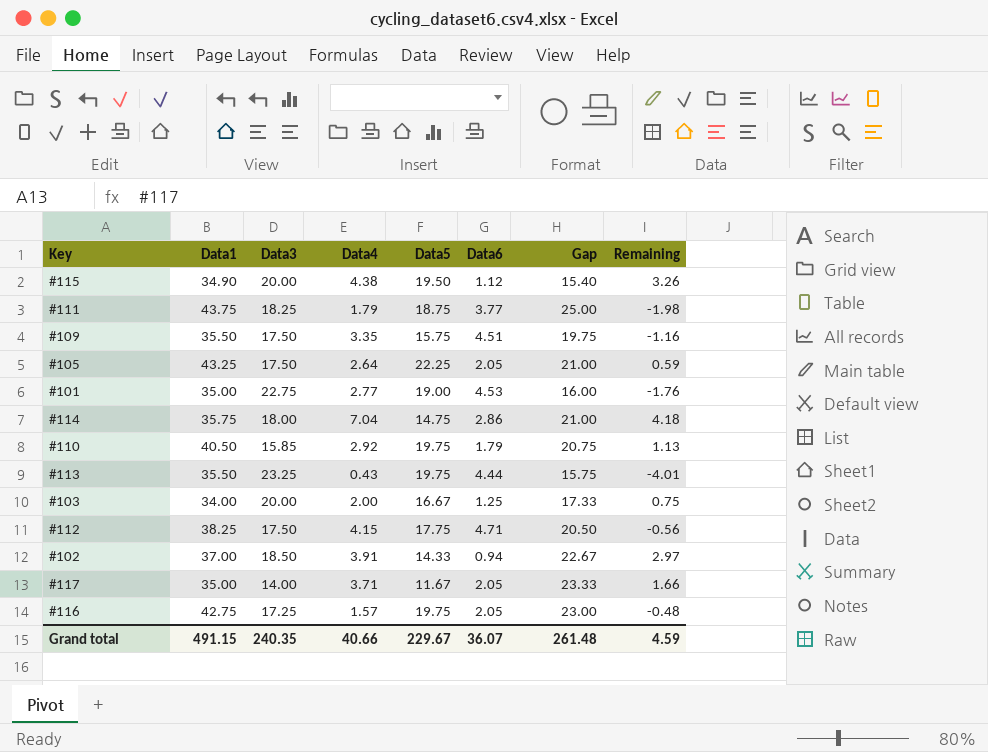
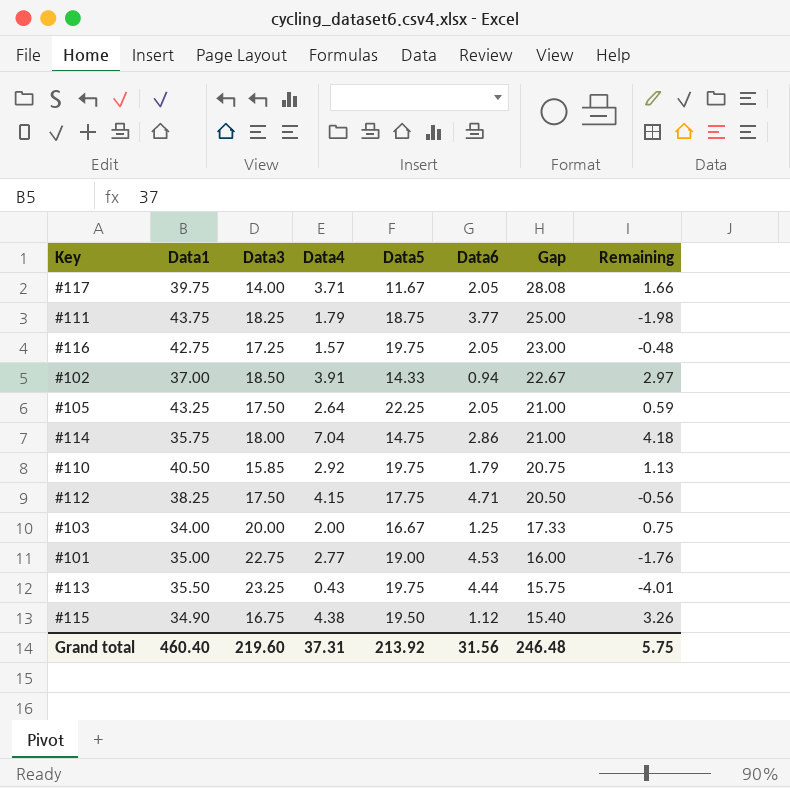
row order: none -> Gap descending
row #109: 35.50 | 17.50 | 3.35 | 15.75 | 4.51 | 19.75 | -1.16 -> none
#117 | Data1: 35.00 -> 39.75
#117 | Gap: 23.33 -> 28.08
#115 | Data3: 20.00 -> 16.75
Grand total | Data1: 491.15 -> 460.40
Grand total | Data3: 240.35 -> 219.60
Grand total | Data4: 40.66 -> 37.31
Grand total | Data5: 229.67 -> 213.92
Grand total | Data6: 36.07 -> 31.56
Grand total | Gap: 261.48 -> 246.48
Grand total | Remaining: 4.59 -> 5.75

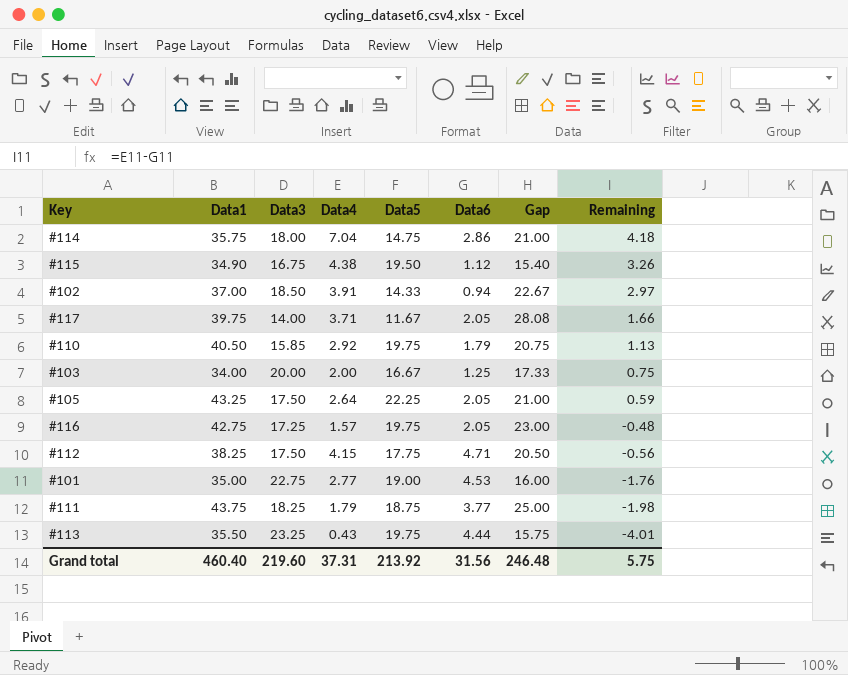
row order: Gap descending -> Remaining descending

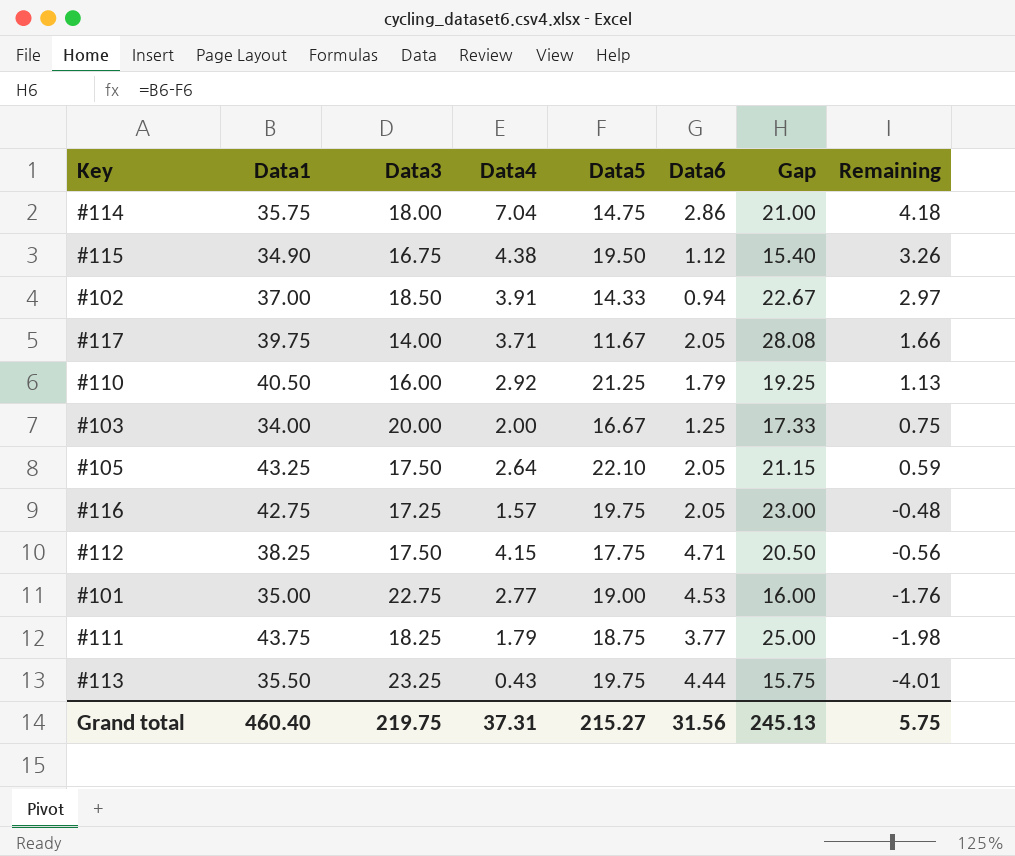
#110 | Data3: 15.85 -> 16.00
#110 | Data5: 19.75 -> 21.25
#110 | Gap: 20.75 -> 19.25
#105 | Data5: 22.25 -> 22.10
#105 | Gap: 21.00 -> 21.15
Grand total | Data3: 219.60 -> 219.75
Grand total | Data5: 213.92 -> 215.27
Grand total | Gap: 246.48 -> 245.13

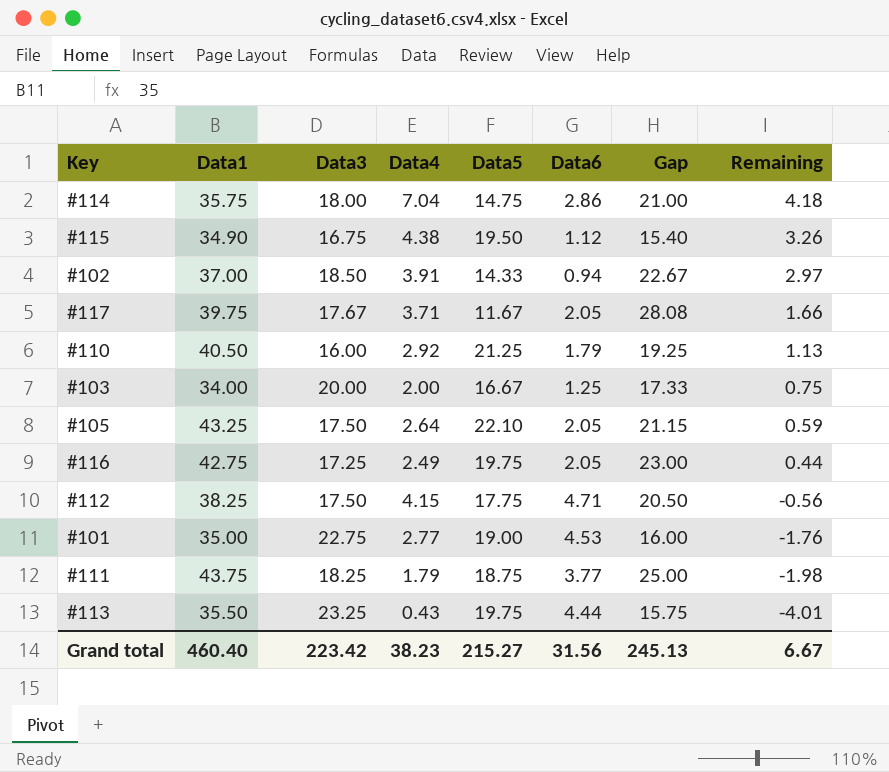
#117 | Data3: 14.00 -> 17.67
#116 | Data4: 1.57 -> 2.49
#116 | Remaining: -0.48 -> 0.44
Grand total | Data3: 219.75 -> 223.42
Grand total | Data4: 37.31 -> 38.23
Grand total | Remaining: 5.75 -> 6.67

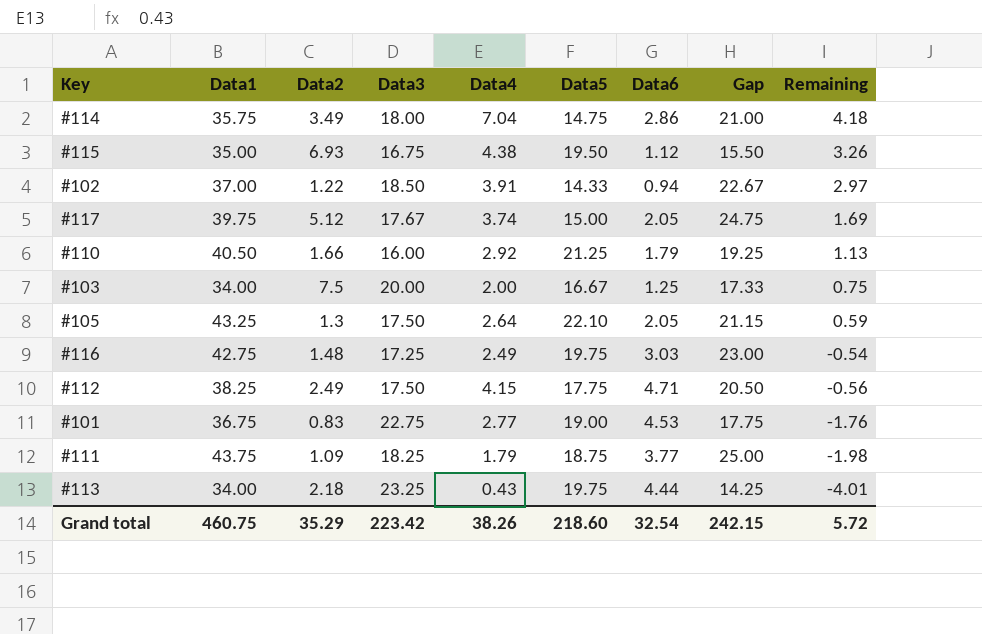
column Data2 | position: none -> 3
#115 | Data1: 34.90 -> 35.00
#115 | Gap: 15.40 -> 15.50
#117 | Data4: 3.71 -> 3.74
#117 | Data5: 11.67 -> 15.00
#117 | Gap: 28.08 -> 24.75
#117 | Remaining: 1.66 -> 1.69
#116 | Data6: 2.05 -> 3.03
#116 | Remaining: 0.44 -> -0.54
#101 | Data1: 35.00 -> 36.75
#101 | Gap: 16.00 -> 17.75
#113 | Data1: 35.50 -> 34.00
#113 | Gap: 15.75 -> 14.25
Grand total | Data1: 460.40 -> 460.75
Grand total | Data4: 38.23 -> 38.26
Grand total | Data5: 215.27 -> 218.60
Grand total | Data6: 31.56 -> 32.54
Grand total | Gap: 245.13 -> 242.15
Grand total | Remaining: 6.67 -> 5.72

